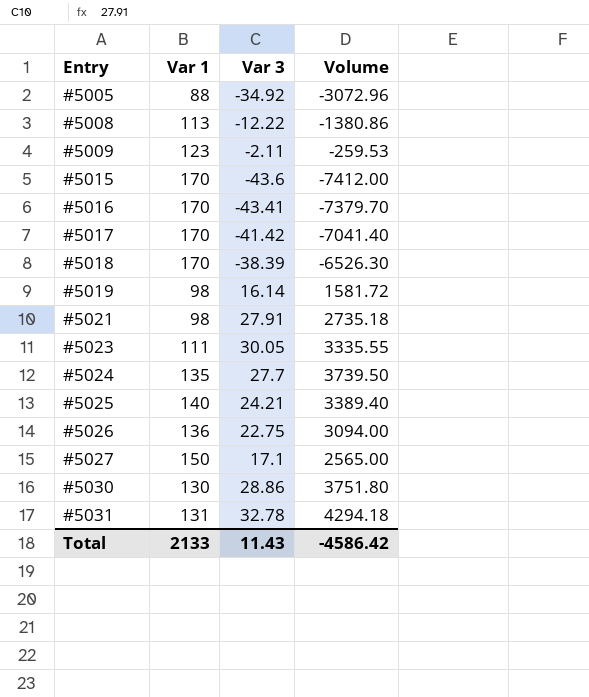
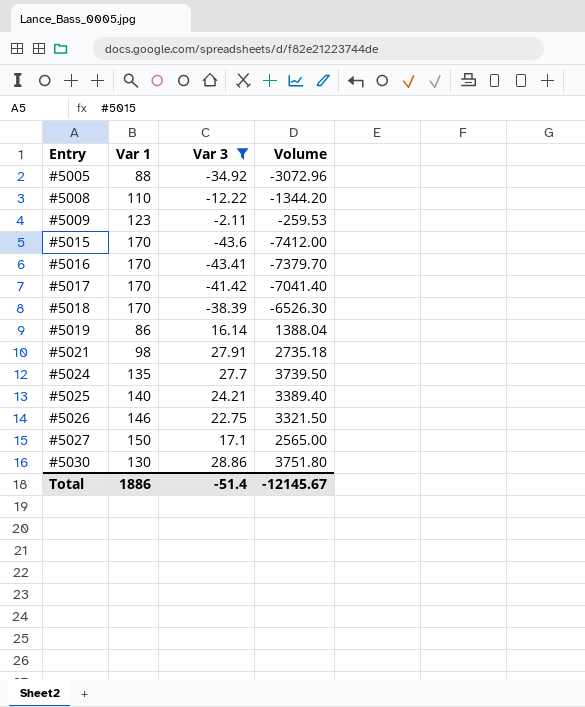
filter: none -> Var 3 <= 28.86
#5008 | Var 1: 113 -> 110
#5008 | Volume: -1380.86 -> -1344.20
#5019 | Var 1: 98 -> 86
#5019 | Volume: 1581.72 -> 1388.04
#5026 | Var 1: 136 -> 146
#5026 | Volume: 3094.00 -> 3321.50
Total | Var 1: 2133 -> 1886
Total | Var 3: 11.43 -> -51.4
Total | Volume: -4586.42 -> -12145.67

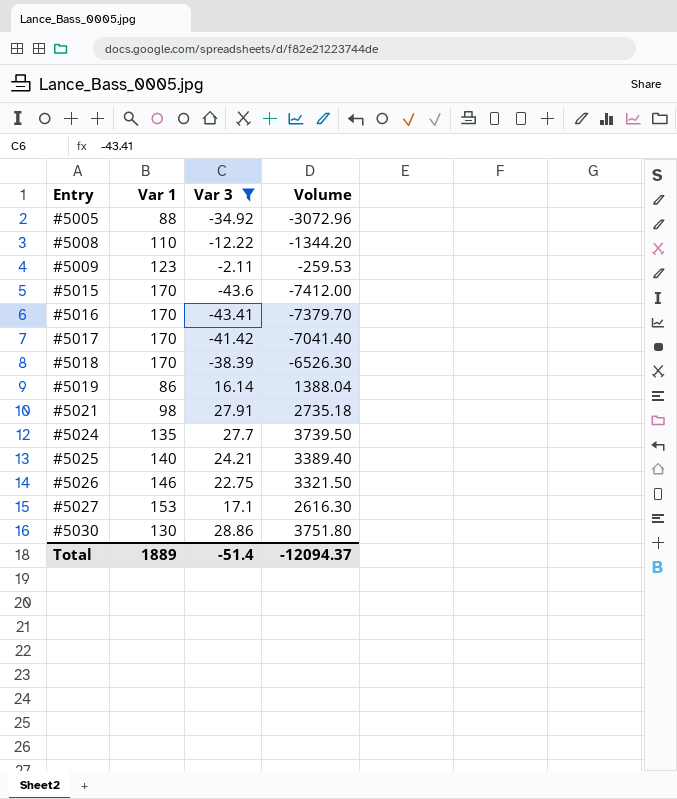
#5027 | Var 1: 150 -> 153
#5027 | Volume: 2565.00 -> 2616.30
Total | Var 1: 1886 -> 1889
Total | Volume: -12145.67 -> -12094.37

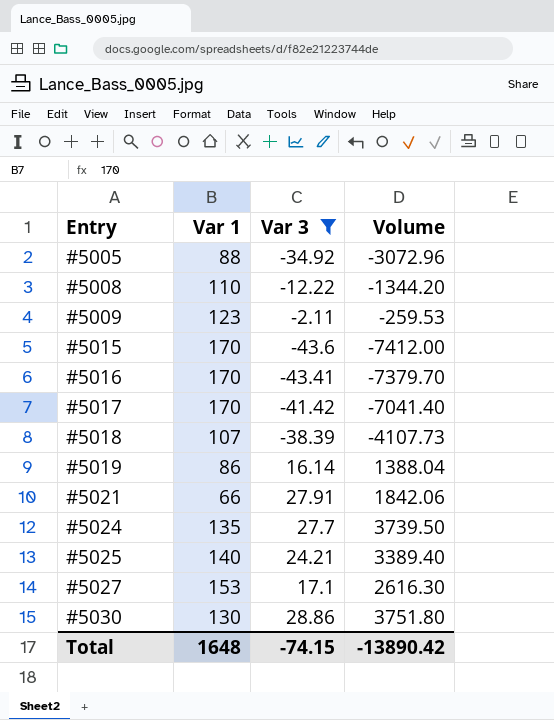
row #5026: 146 | 22.75 | 3321.50 -> none
#5018 | Var 1: 170 -> 107
#5018 | Volume: -6526.30 -> -4107.73
#5021 | Var 1: 98 -> 66
#5021 | Volume: 2735.18 -> 1842.06
Total | Var 1: 1889 -> 1648
Total | Var 3: -51.4 -> -74.15
Total | Volume: -12094.37 -> -13890.42

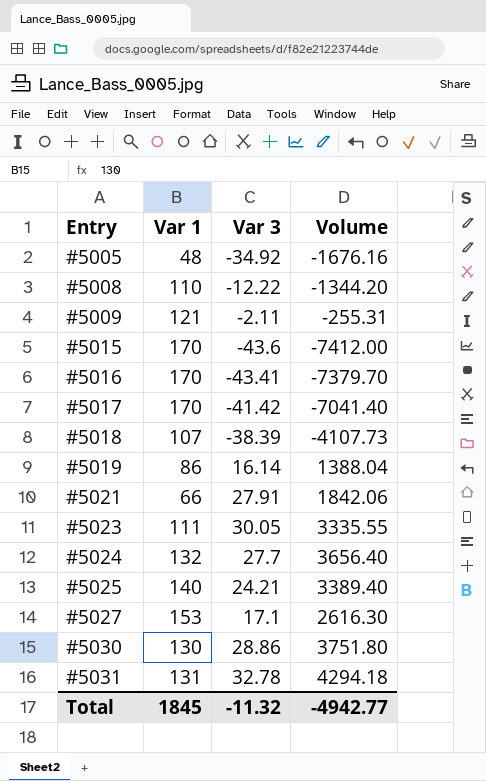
filter: Var 3 <= 28.86 -> none
#5005 | Var 1: 88 -> 48
#5005 | Volume: -3072.96 -> -1676.16
#5009 | Var 1: 123 -> 121
#5009 | Volume: -259.53 -> -255.31
#5024 | Var 1: 135 -> 132
#5024 | Volume: 3739.50 -> 3656.40
Total | Var 1: 1648 -> 1845
Total | Var 3: -74.15 -> -11.32
Total | Volume: -13890.42 -> -4942.77

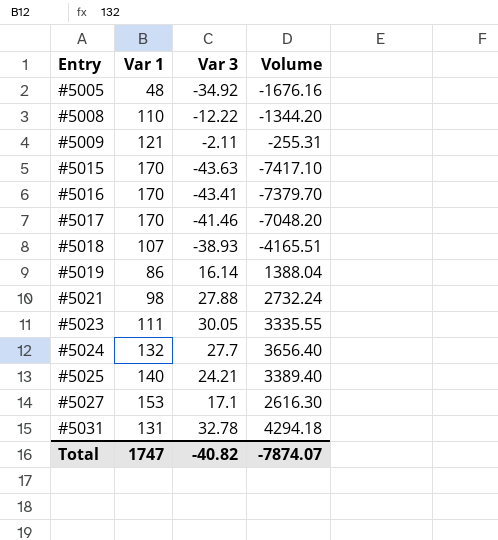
row #5030: 130 | 28.86 | 3751.80 -> none
#5015 | Var 3: -43.6 -> -43.63
#5015 | Volume: -7412.00 -> -7417.10
#5017 | Var 3: -41.42 -> -41.46
#5017 | Volume: -7041.40 -> -7048.20
#5018 | Var 3: -38.39 -> -38.93
#5018 | Volume: -4107.73 -> -4165.51
#5021 | Var 1: 66 -> 98
#5021 | Var 3: 27.91 -> 27.88
#5021 | Volume: 1842.06 -> 2732.24
Total | Var 1: 1845 -> 1747
Total | Var 3: -11.32 -> -40.82
Total | Volume: -4942.77 -> -7874.07

